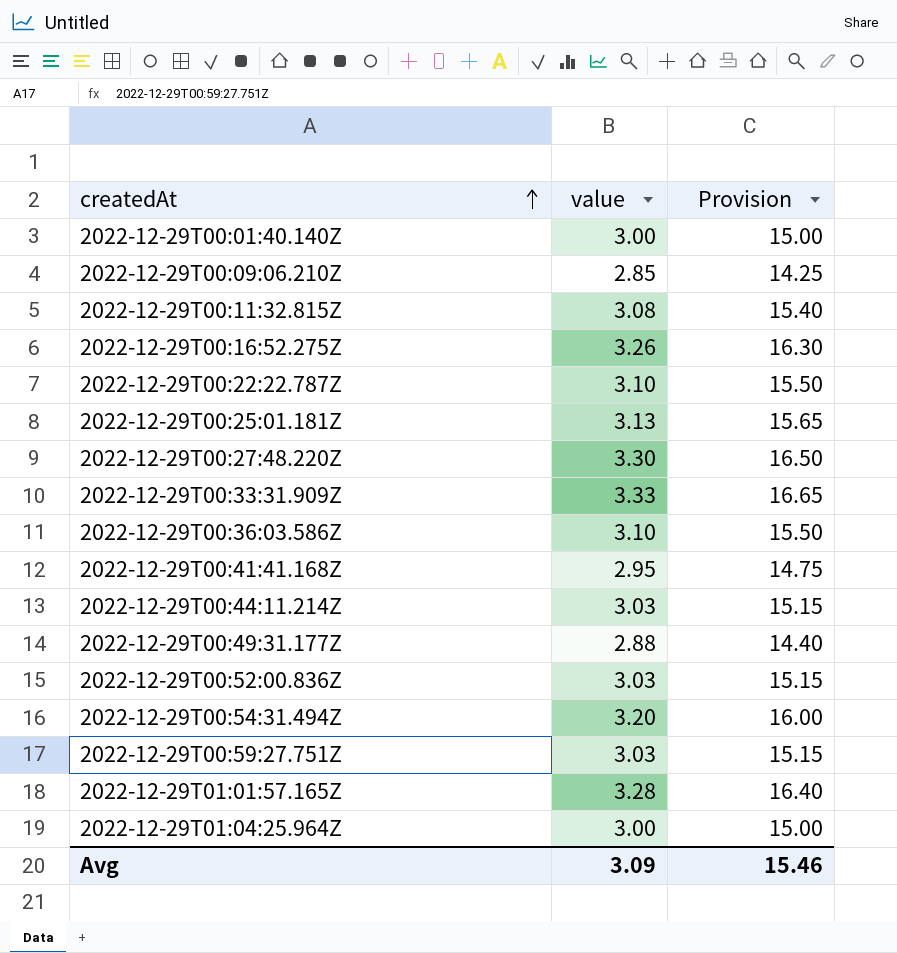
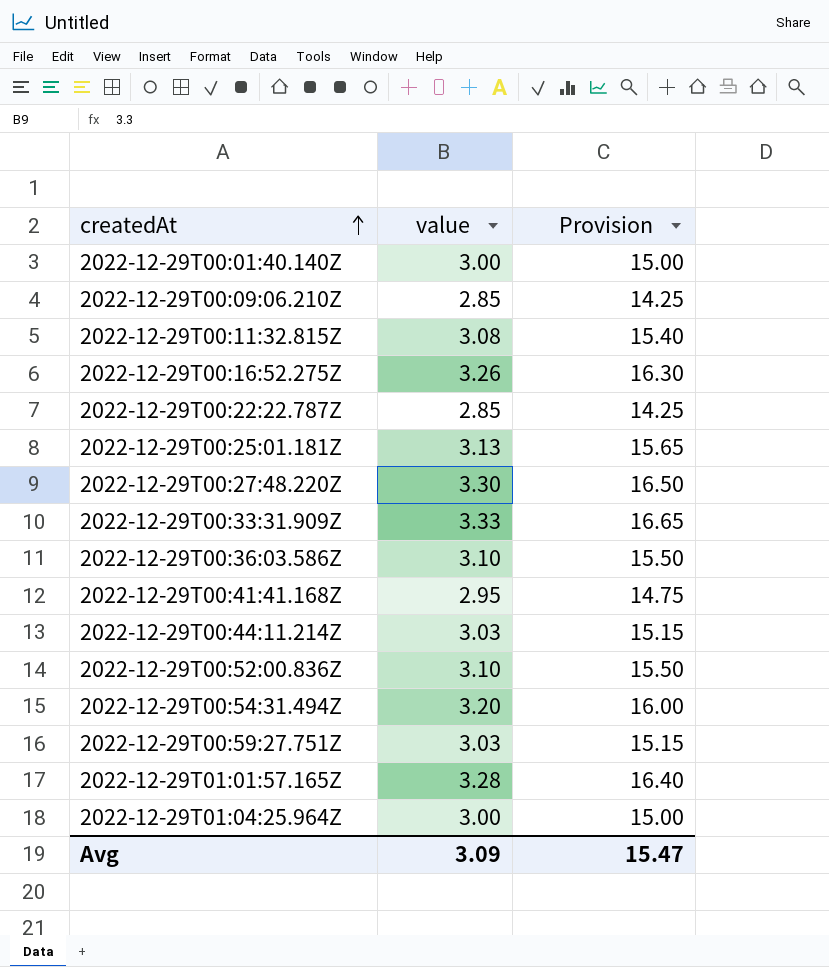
row 2022-12-29T00:49:31.177Z: 2.88 | 14.40 -> none
2022-12-29T00:22:22.787Z | value: 3.10 -> 2.85
2022-12-29T00:22:22.787Z | Provision: 15.50 -> 14.25
2022-12-29T00:52:00.836Z | value: 3.03 -> 3.10
2022-12-29T00:52:00.836Z | Provision: 15.15 -> 15.50
Avg | Provision: 15.46 -> 15.47

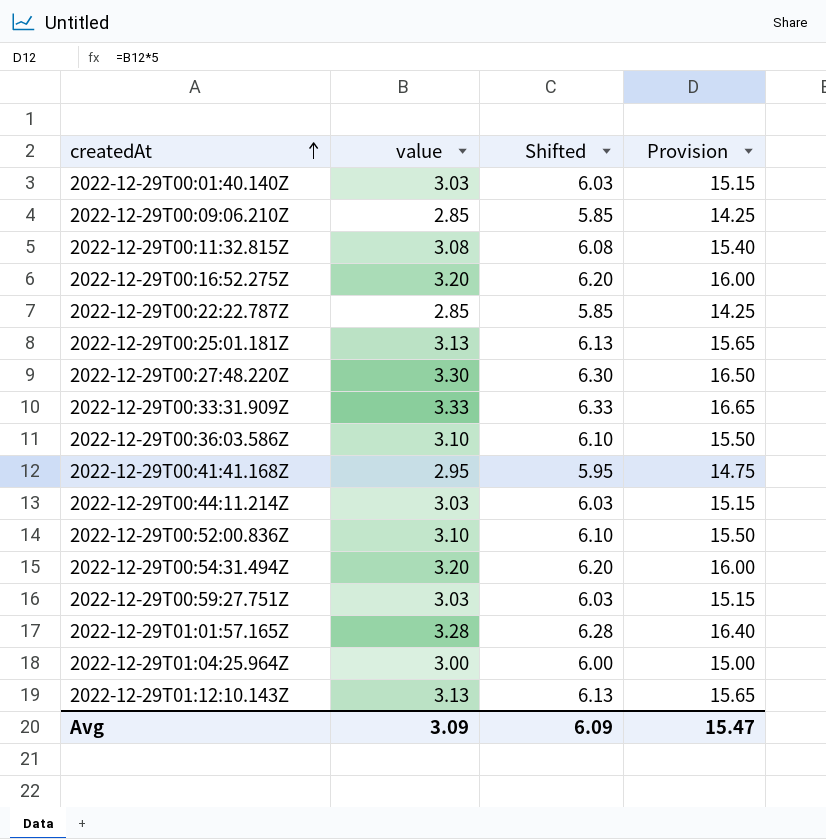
column Shifted | formula: none -> [value] + 3
2022-12-29T00:01:40.140Z | value: 3.00 -> 3.03
2022-12-29T00:01:40.140Z | Provision: 15.00 -> 15.15
2022-12-29T00:16:52.275Z | value: 3.26 -> 3.20
2022-12-29T00:16:52.275Z | Provision: 16.30 -> 16.00
row 2022-12-29T01:12:10.143Z: none -> 3.13 | 6.13 | 15.65

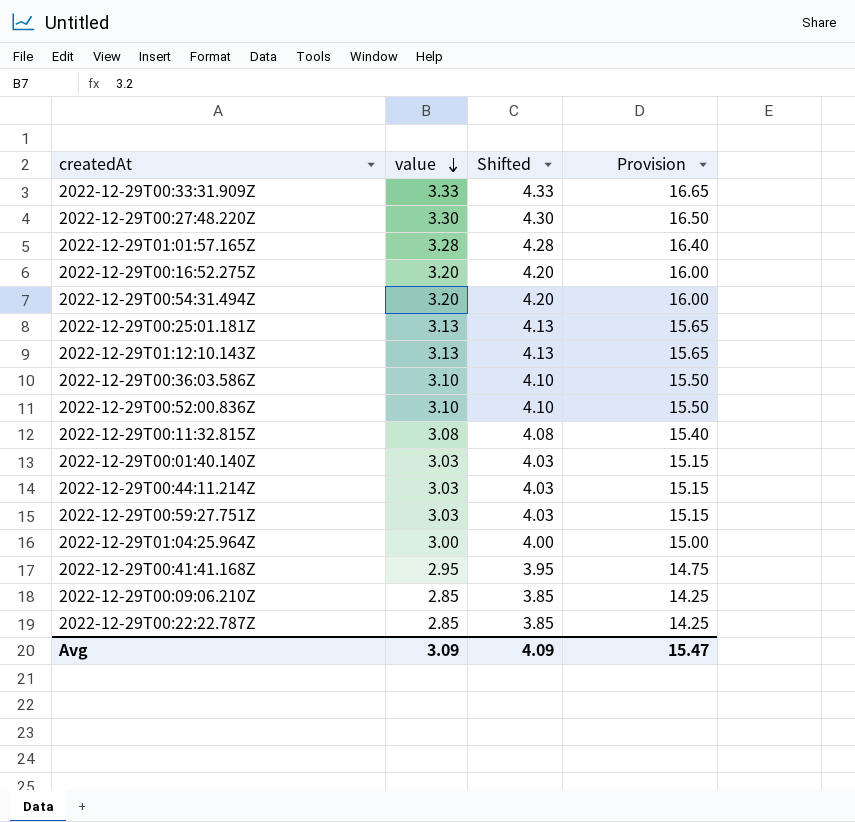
row order: createdAt ascending -> value descending
column Shifted | formula: [value] + 3 -> [value] + 1
Avg | Shifted: 6.09 -> 4.09

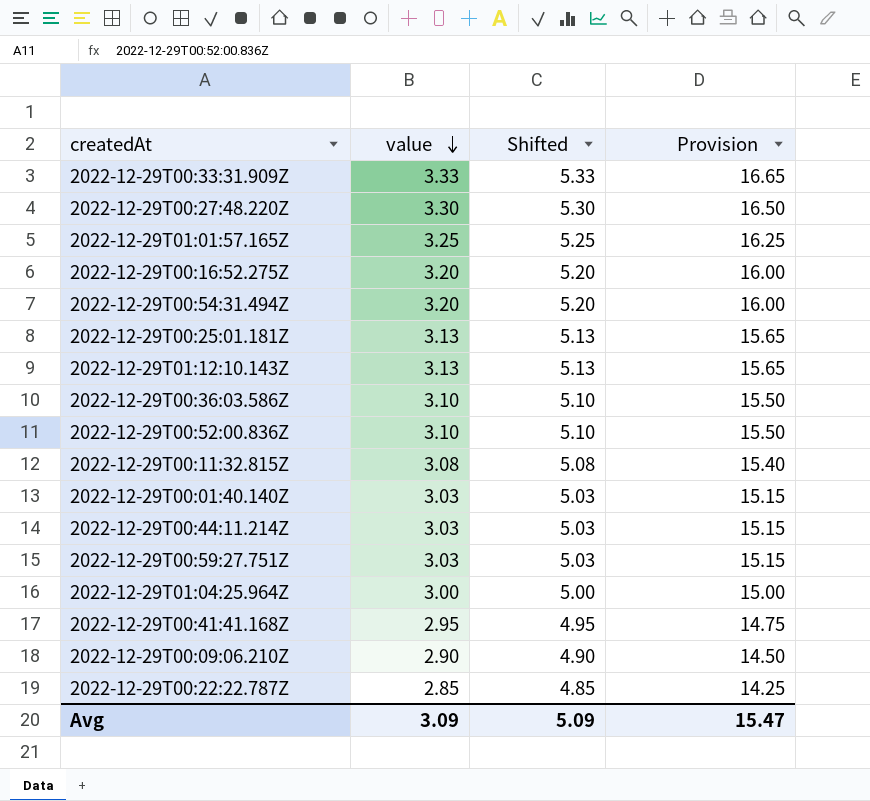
column Shifted | formula: [value] + 1 -> [value] + 2
2022-12-29T01:01:57.165Z | value: 3.28 -> 3.25
2022-12-29T01:01:57.165Z | Provision: 16.40 -> 16.25
2022-12-29T00:09:06.210Z | value: 2.85 -> 2.90
2022-12-29T00:09:06.210Z | Provision: 14.25 -> 14.50
Avg | Shifted: 4.09 -> 5.09

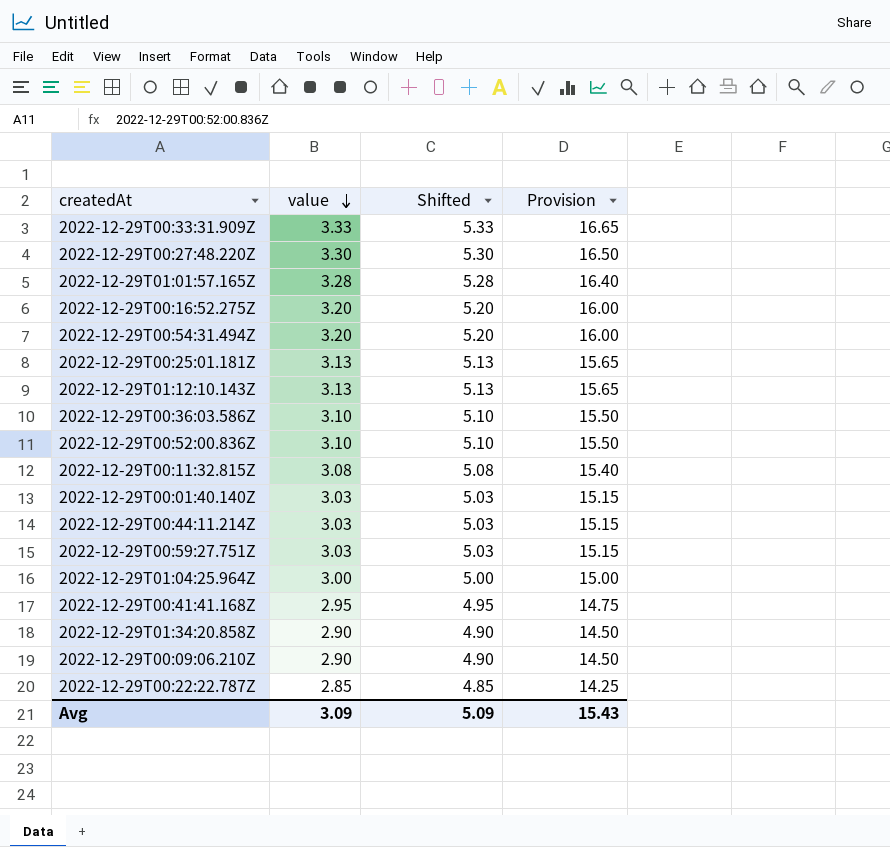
2022-12-29T01:01:57.165Z | value: 3.25 -> 3.28
2022-12-29T01:01:57.165Z | Shifted: 5.25 -> 5.28
2022-12-29T01:01:57.165Z | Provision: 16.25 -> 16.40
row 2022-12-29T01:34:20.858Z: none -> 2.90 | 4.90 | 14.50
Avg | Provision: 15.47 -> 15.43

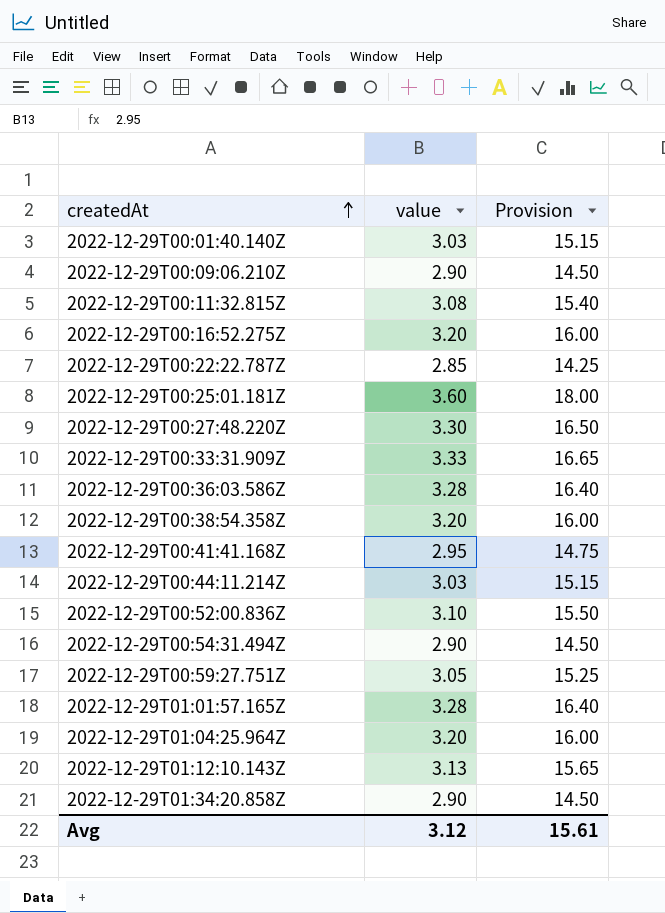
row order: value descending -> createdAt ascending
column Shifted | formula: [value] + 2 -> none
2022-12-29T00:25:01.181Z | value: 3.13 -> 3.60
2022-12-29T00:25:01.181Z | Provision: 15.65 -> 18.00
2022-12-29T00:36:03.586Z | value: 3.10 -> 3.28
2022-12-29T00:36:03.586Z | Provision: 15.50 -> 16.40
row 2022-12-29T00:38:54.358Z: none -> 3.20 | 16.00
2022-12-29T00:54:31.494Z | value: 3.20 -> 2.90
2022-12-29T00:54:31.494Z | Provision: 16.00 -> 14.50
2022-12-29T00:59:27.751Z | value: 3.03 -> 3.05
2022-12-29T00:59:27.751Z | Provision: 15.15 -> 15.25
2022-12-29T01:04:25.964Z | value: 3.00 -> 3.20
2022-12-29T01:04:25.964Z | Provision: 15.00 -> 16.00
Avg | value: 3.09 -> 3.12
Avg | Provision: 15.43 -> 15.61

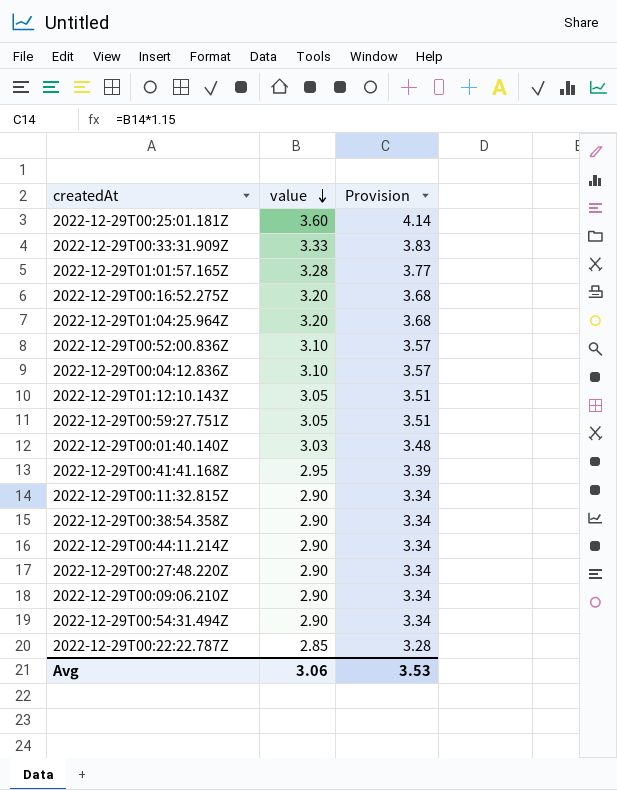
row order: createdAt ascending -> value descending
column Provision | formula: [value] * 5 -> [value] * 1.15
row 2022-12-29T00:36:03.586Z: 3.28 | 16.40 -> none
row 2022-12-29T01:34:20.858Z: 2.90 | 14.50 -> none
row 2022-12-29T00:04:12.836Z: none -> 3.10 | 3.57
2022-12-29T01:12:10.143Z | value: 3.13 -> 3.05
2022-12-29T00:11:32.815Z | value: 3.08 -> 2.90
2022-12-29T00:38:54.358Z | value: 3.20 -> 2.90
2022-12-29T00:44:11.214Z | value: 3.03 -> 2.90
2022-12-29T00:27:48.220Z | value: 3.30 -> 2.90
Avg | value: 3.12 -> 3.06
Avg | Provision: 15.61 -> 3.53

